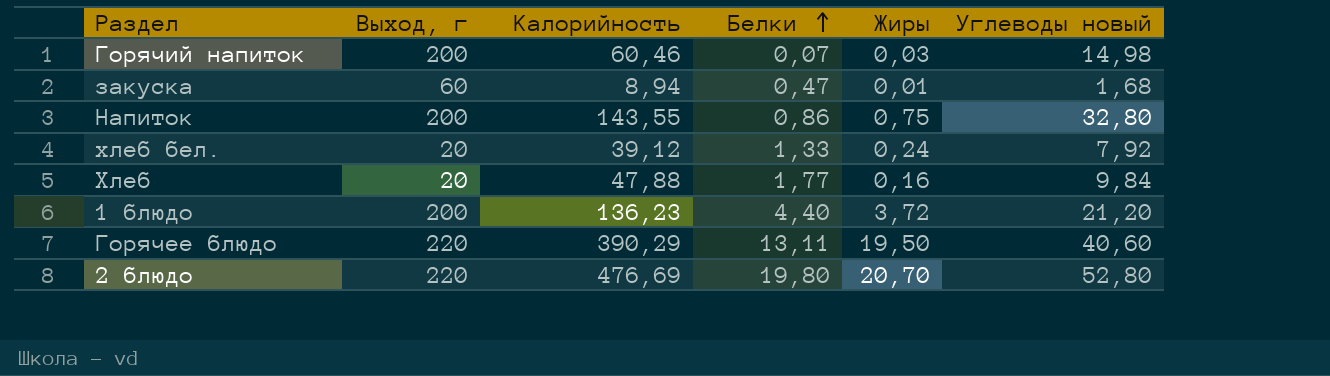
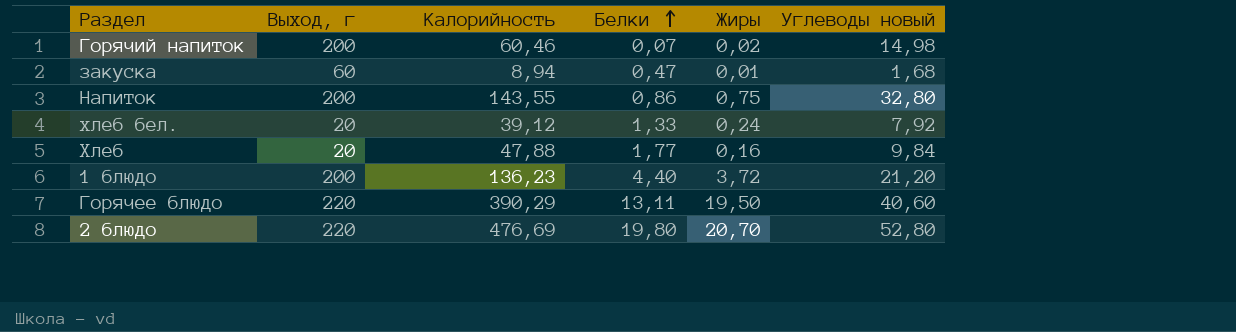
Горячий напиток | Жиры: 0,03 -> 0,02

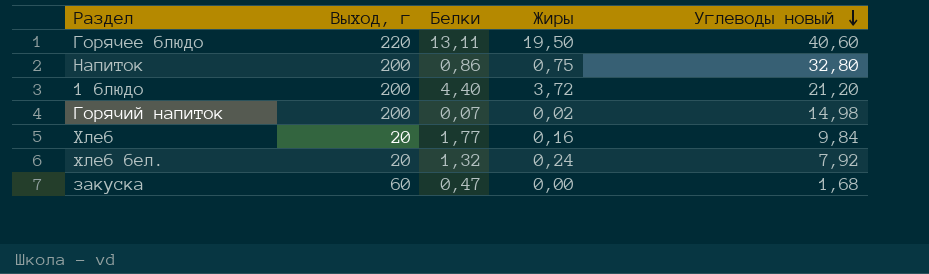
row order: Белки ascending -> Углеводы новый descending
column Калорийность | position: 3 -> none
row 2 блюдо: 220 | 476,69 | 19,80 | 20,70 | 52,80 -> none
хлеб бел. | Белки: 1,33 -> 1,32
закуска | Жиры: 0,01 -> 0,00

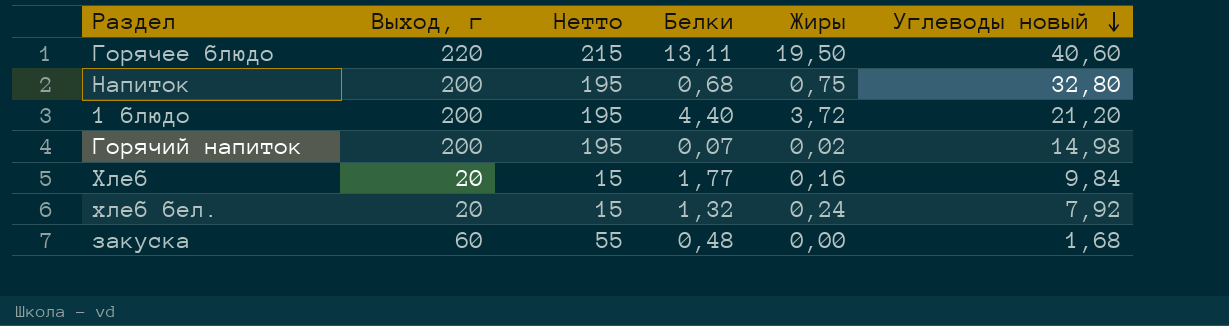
column Нетто | formula: none -> [Выход, г] - 5
Напиток | Белки: 0,86 -> 0,68
закуска | Белки: 0,47 -> 0,48

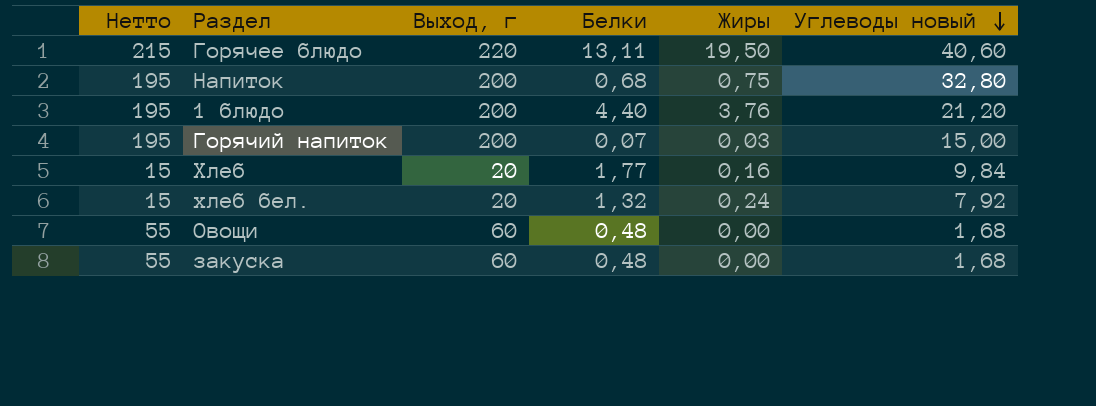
column Нетто | position: 3 -> 1
1 блюдо | Жиры: 3,72 -> 3,76
Горячий напиток | Жиры: 0,02 -> 0,03
Горячий напиток | Углеводы новый: 14,98 -> 15,00
row Овощи: none -> 55 | 60 | 0,48 | 0,00 | 1,68

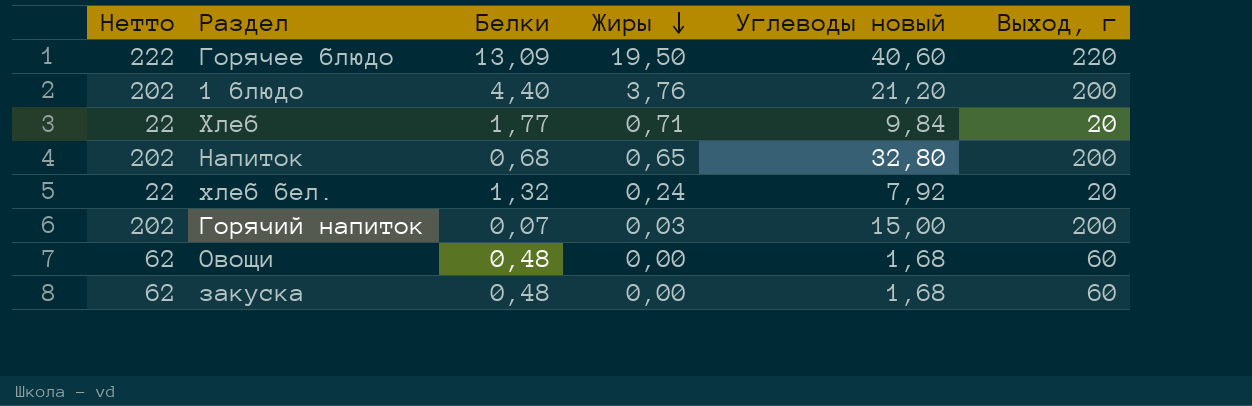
row order: Углеводы новый descending -> Жиры descending
column Нетто | formula: [Выход, г] - 5 -> [Выход, г] + 2
column Выход, г | position: 3 -> 6
Горячее блюдо | Белки: 13,11 -> 13,09
Хлеб | Жиры: 0,16 -> 0,71
Напиток | Жиры: 0,75 -> 0,65

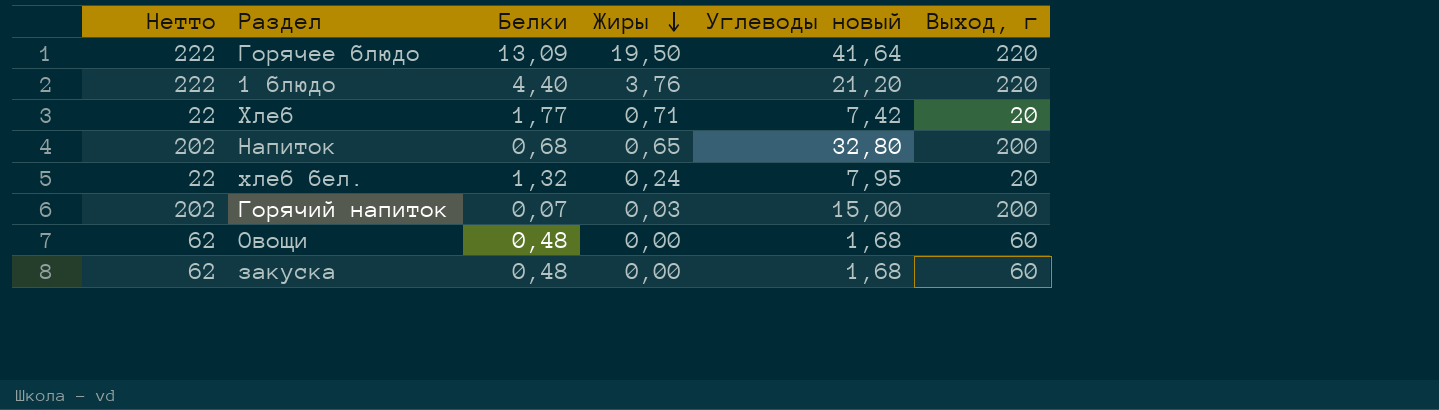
Горячее блюдо | Углеводы новый: 40,60 -> 41,64
1 блюдо | Нетто: 202 -> 222
1 блюдо | Выход, г: 200 -> 220
Хлеб | Углеводы новый: 9,84 -> 7,42
хлеб бел. | Углеводы новый: 7,92 -> 7,95

